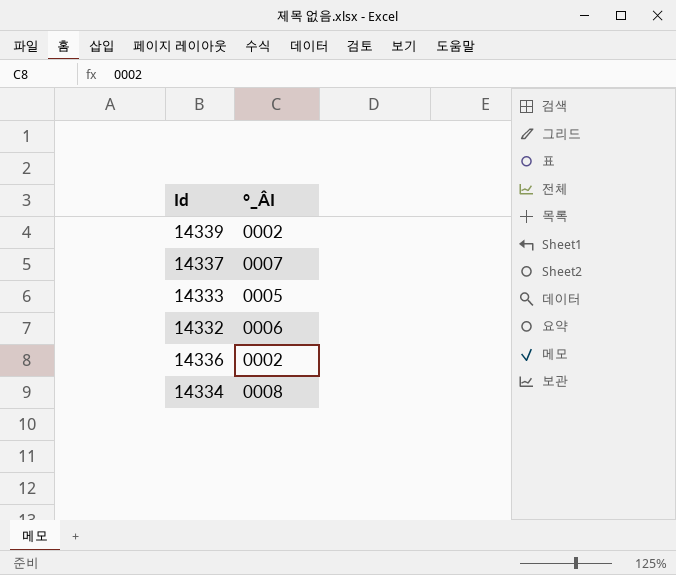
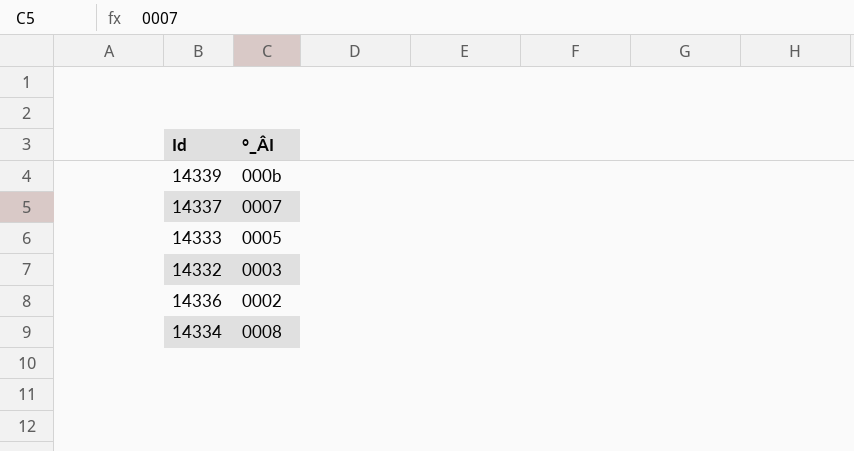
14339 | °_ÂI: 0002 -> 000b
14332 | °_ÂI: 0006 -> 0003

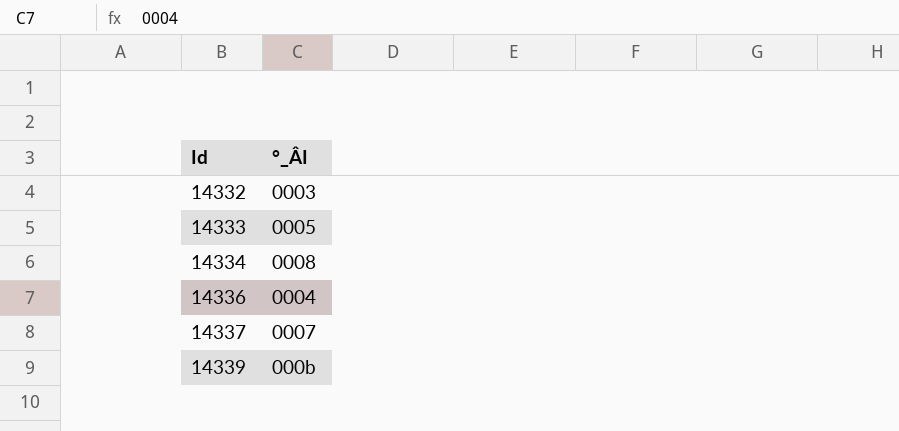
row order: none -> Id ascending
14336 | °_ÂI: 0002 -> 0004

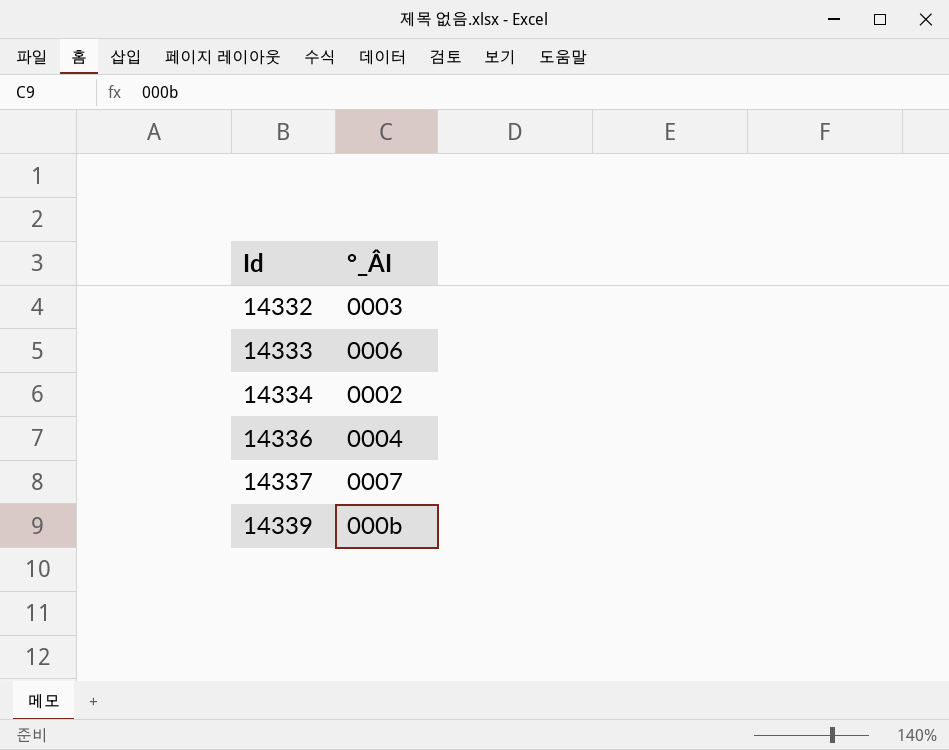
14333 | °_ÂI: 0005 -> 0006
14334 | °_ÂI: 0008 -> 0002

